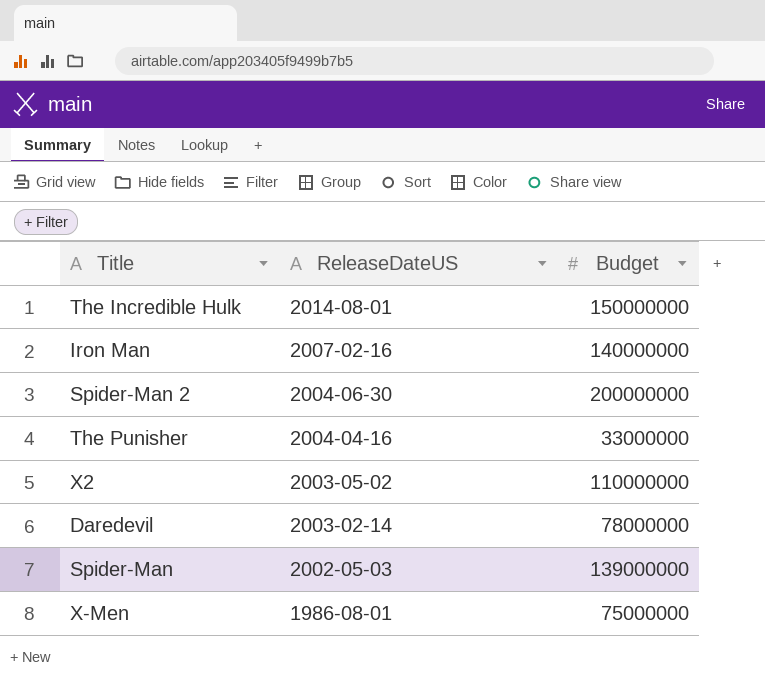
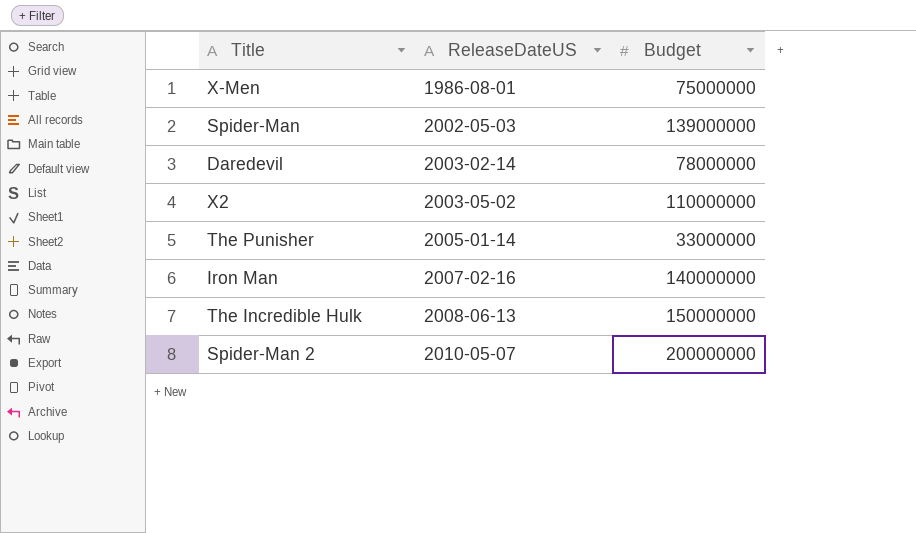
row order: ReleaseDateUS descending -> ReleaseDateUS ascending
The Punisher | ReleaseDateUS: 2004-04-16 -> 2005-01-14
The Incredible Hulk | ReleaseDateUS: 2014-08-01 -> 2008-06-13
Spider-Man 2 | ReleaseDateUS: 2004-06-30 -> 2010-05-07

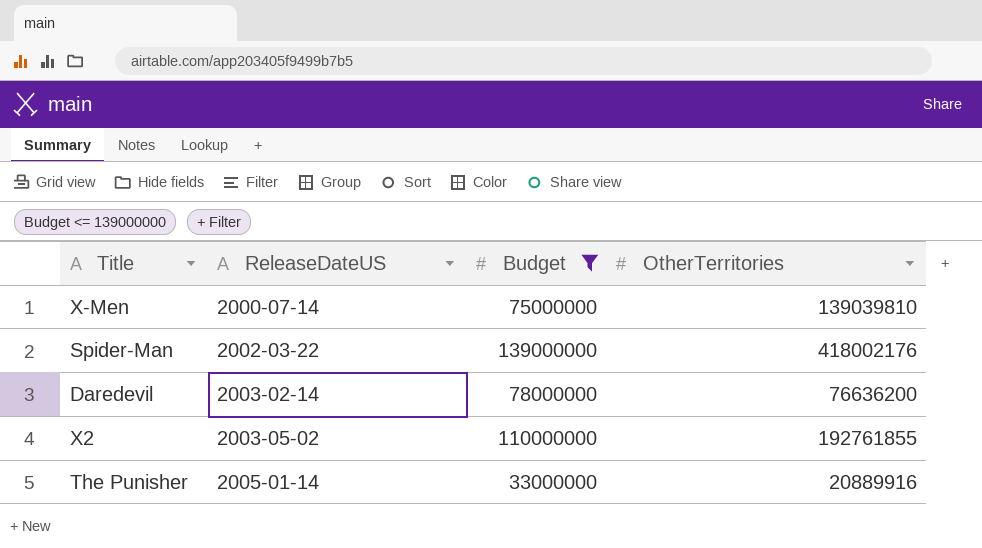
filter: none -> Budget <= 139000000
column OtherTerritories | position: none -> 4
X-Men | ReleaseDateUS: 1986-08-01 -> 2000-07-14
Spider-Man | ReleaseDateUS: 2002-05-03 -> 2002-03-22

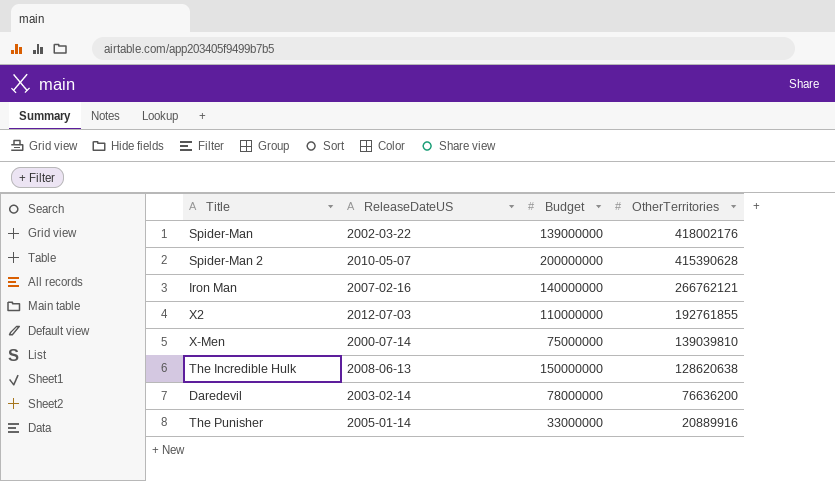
filter: Budget <= 139000000 -> none
row order: ReleaseDateUS ascending -> OtherTerritories descending
X2 | ReleaseDateUS: 2003-05-02 -> 2012-07-03

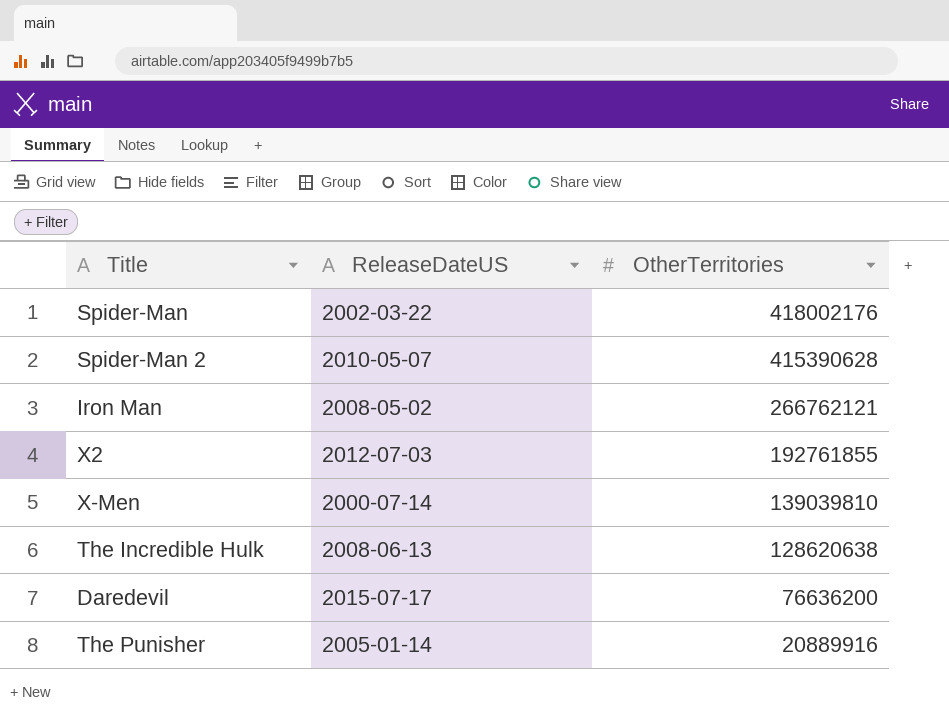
column Budget | position: 3 -> none
Iron Man | ReleaseDateUS: 2007-02-16 -> 2008-05-02
Daredevil | ReleaseDateUS: 2003-02-14 -> 2015-07-17

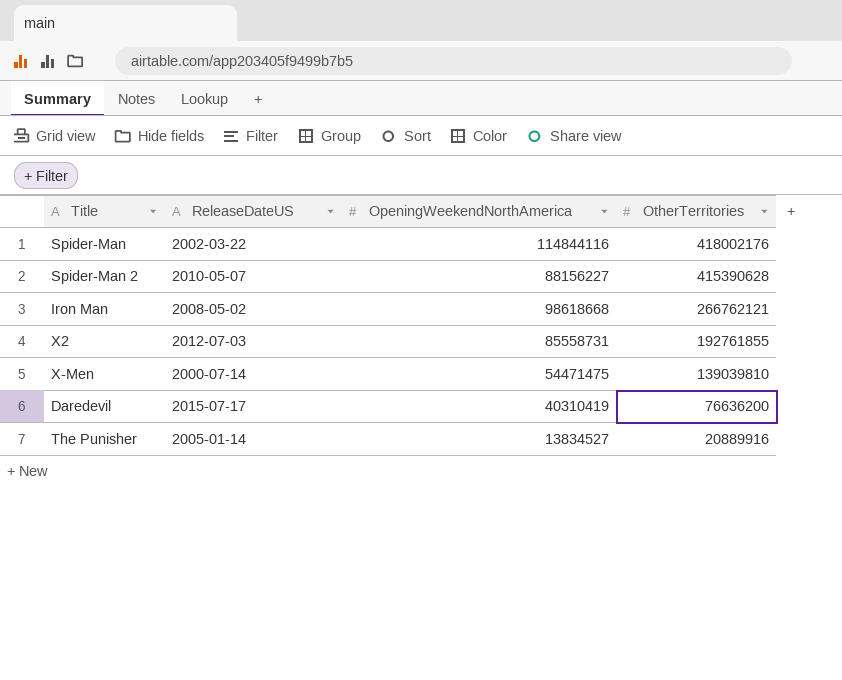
column OpeningWeekendNorthAmerica | position: none -> 3
row The Incredible Hulk: 2008-06-13 | 128620638 -> none

